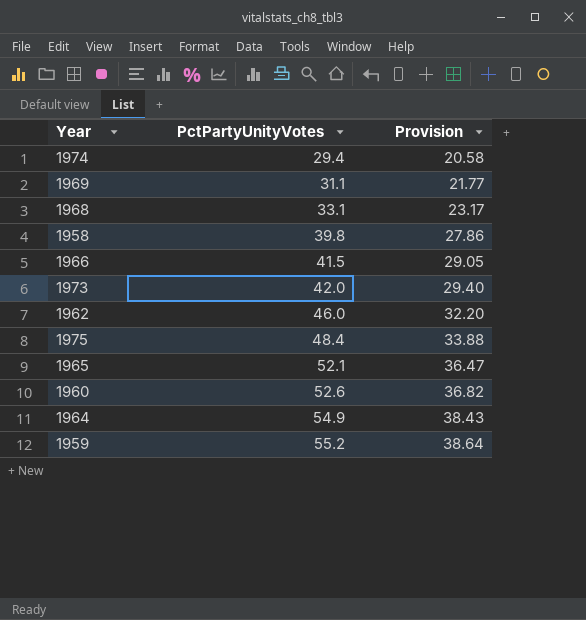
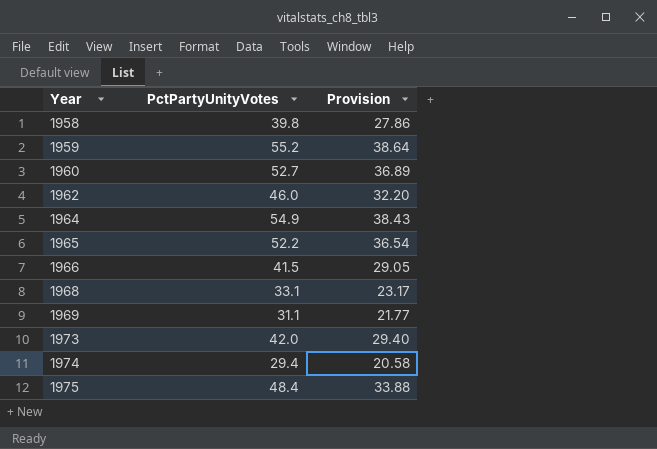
row order: PctPartyUnityVotes ascending -> Year ascending
1960 | PctPartyUnityVotes: 52.6 -> 52.7
1960 | Provision: 36.82 -> 36.89
1965 | PctPartyUnityVotes: 52.1 -> 52.2
1965 | Provision: 36.47 -> 36.54

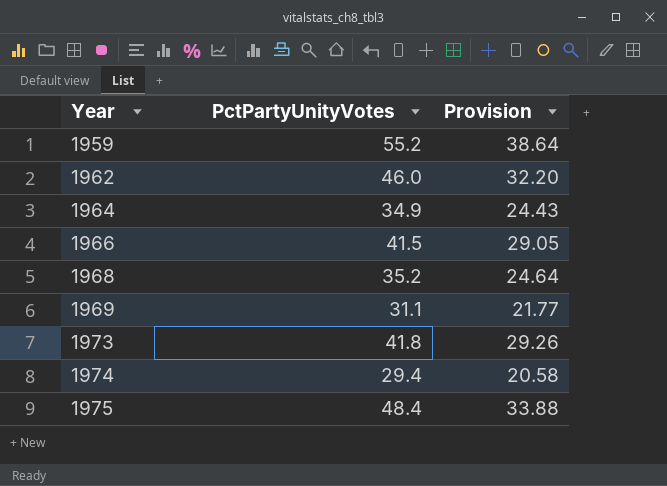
row 1958: 39.8 | 27.86 -> none
row 1960: 52.7 | 36.89 -> none
row 1965: 52.2 | 36.54 -> none
1964 | PctPartyUnityVotes: 54.9 -> 34.9
1964 | Provision: 38.43 -> 24.43
1968 | PctPartyUnityVotes: 33.1 -> 35.2
1968 | Provision: 23.17 -> 24.64
1973 | PctPartyUnityVotes: 42.0 -> 41.8
1973 | Provision: 29.40 -> 29.26

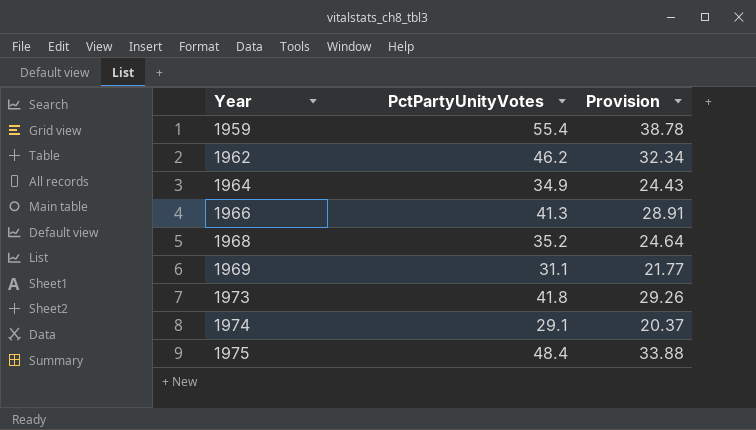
1959 | PctPartyUnityVotes: 55.2 -> 55.4
1959 | Provision: 38.64 -> 38.78
1962 | PctPartyUnityVotes: 46.0 -> 46.2
1962 | Provision: 32.20 -> 32.34
1966 | PctPartyUnityVotes: 41.5 -> 41.3
1966 | Provision: 29.05 -> 28.91
1974 | PctPartyUnityVotes: 29.4 -> 29.1
1974 | Provision: 20.58 -> 20.37

